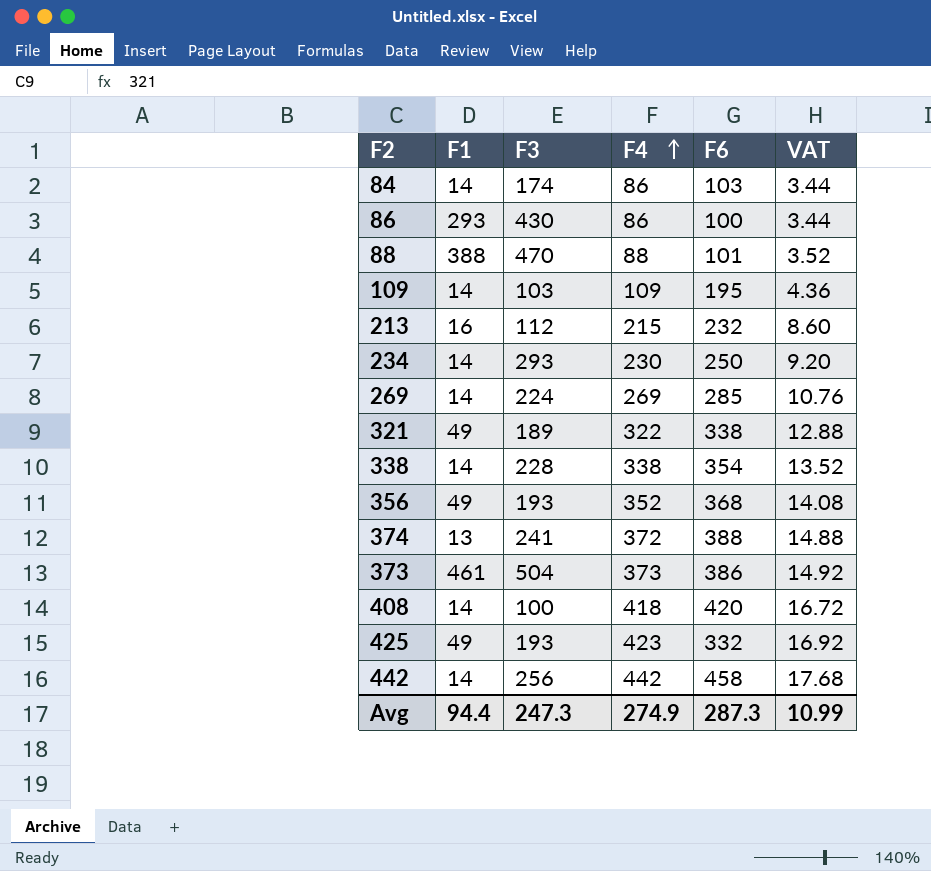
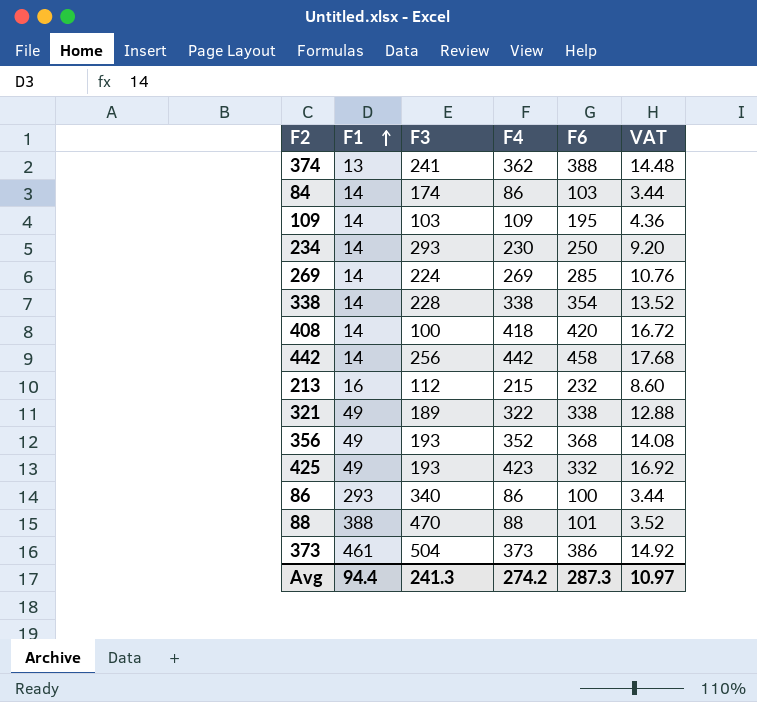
row order: F4 ascending -> F1 ascending
374 | F4: 372 -> 362
374 | VAT: 14.88 -> 14.48
86 | F3: 430 -> 340
Avg | F3: 247.3 -> 241.3
Avg | F4: 274.9 -> 274.2
Avg | VAT: 10.99 -> 10.97

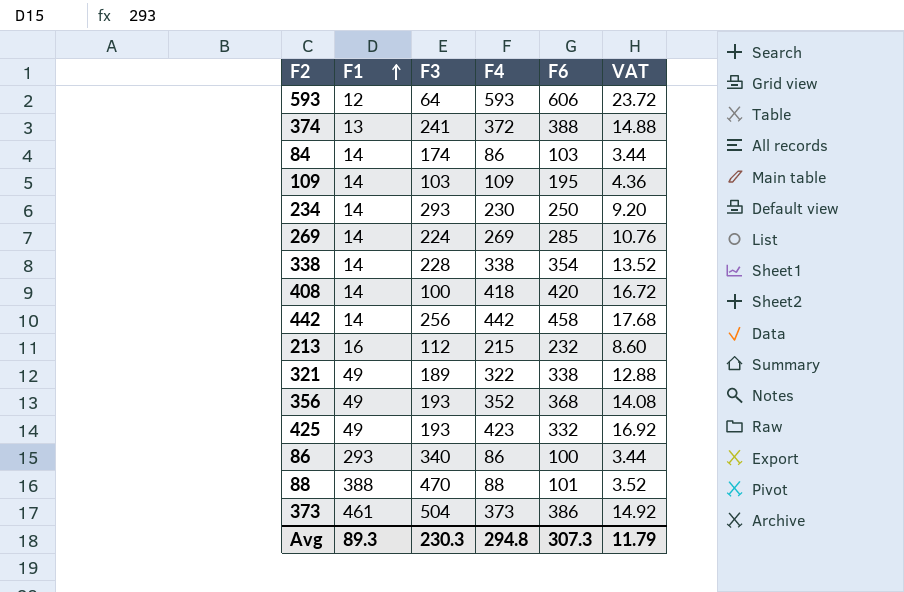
row 593: none -> 12 | 64 | 593 | 606 | 23.72
374 | F4: 362 -> 372
374 | VAT: 14.48 -> 14.88
Avg | F1: 94.4 -> 89.3
Avg | F3: 241.3 -> 230.3
Avg | F4: 274.2 -> 294.8
Avg | F6: 287.3 -> 307.3
Avg | VAT: 10.97 -> 11.79

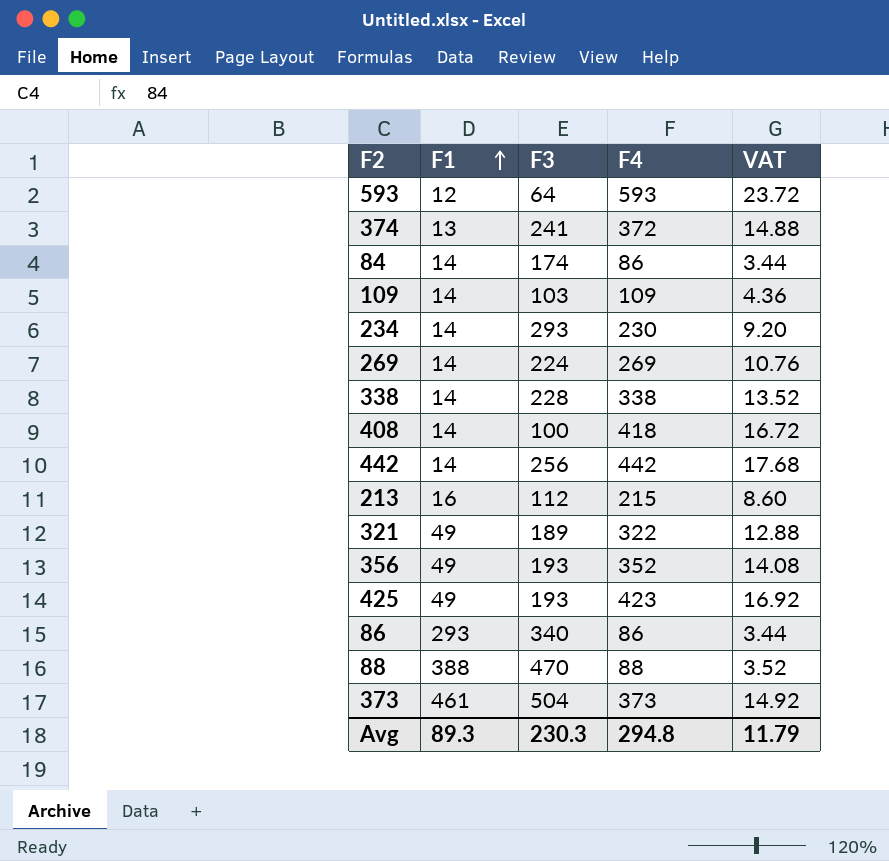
column F6 | position: 5 -> none

